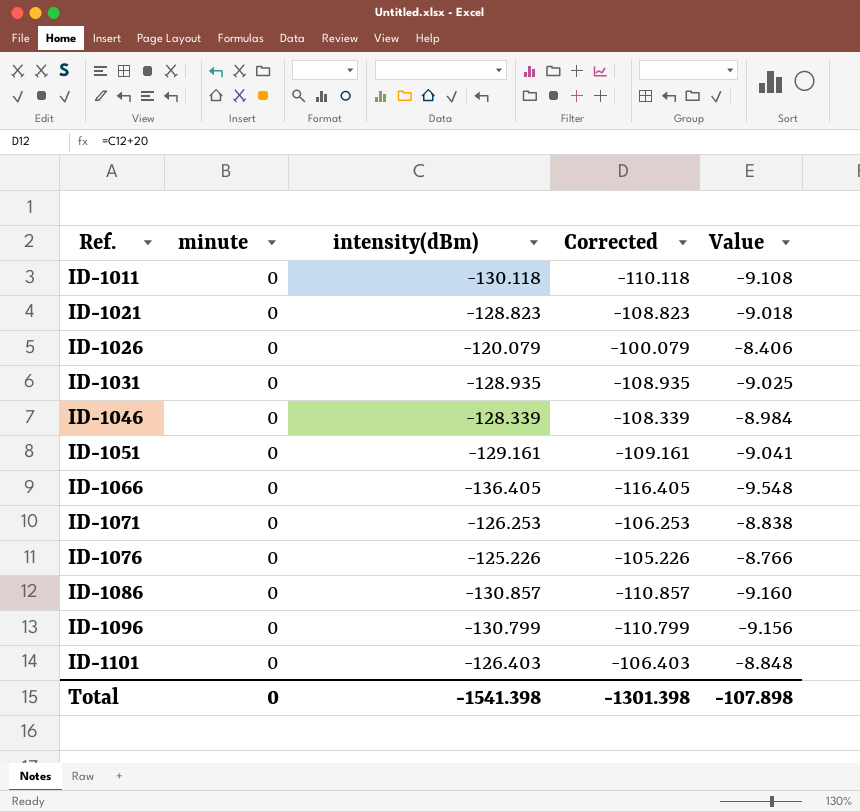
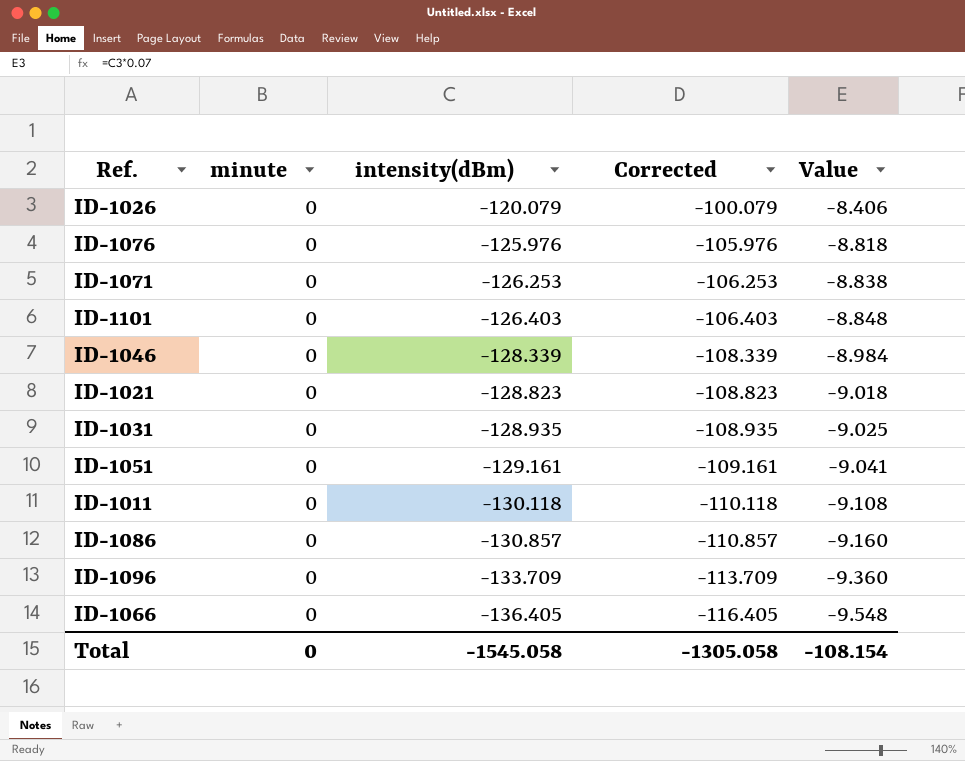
row order: Ref. ascending -> intensity(dBm) descending
ID-1076 | intensity(dBm): -125.226 -> -125.976
ID-1076 | Corrected: -105.226 -> -105.976
ID-1076 | Value: -8.766 -> -8.818
ID-1096 | intensity(dBm): -130.799 -> -133.709
ID-1096 | Corrected: -110.799 -> -113.709
ID-1096 | Value: -9.156 -> -9.360
Total | intensity(dBm): -1541.398 -> -1545.058
Total | Corrected: -1301.398 -> -1305.058
Total | Value: -107.898 -> -108.154

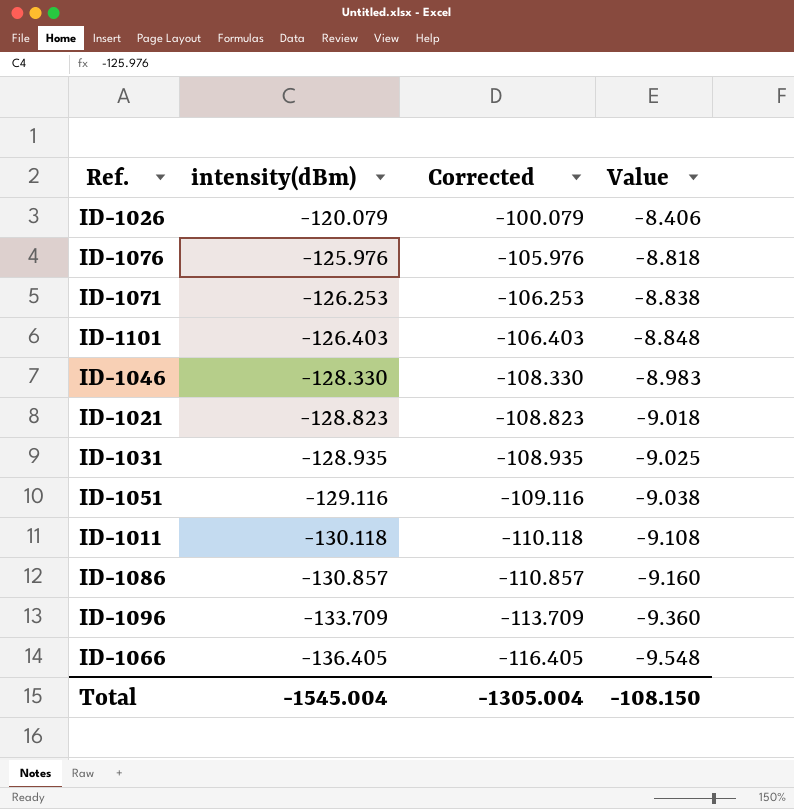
column minute | position: 2 -> none
ID-1046 | intensity(dBm): -128.339 -> -128.330
ID-1046 | Corrected: -108.339 -> -108.330
ID-1046 | Value: -8.984 -> -8.983
ID-1051 | intensity(dBm): -129.161 -> -129.116
ID-1051 | Corrected: -109.161 -> -109.116
ID-1051 | Value: -9.041 -> -9.038
Total | intensity(dBm): -1545.058 -> -1545.004
Total | Corrected: -1305.058 -> -1305.004
Total | Value: -108.154 -> -108.150

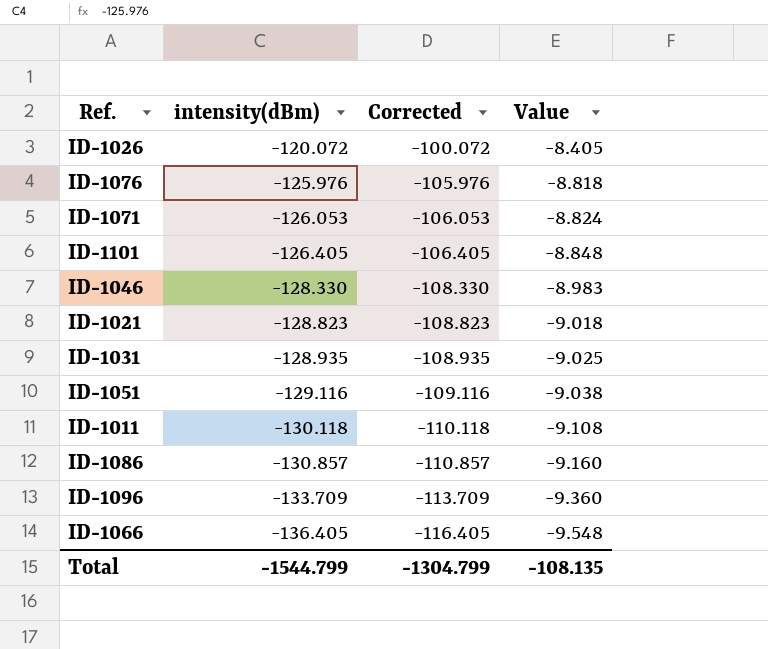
ID-1026 | intensity(dBm): -120.079 -> -120.072
ID-1026 | Corrected: -100.079 -> -100.072
ID-1026 | Value: -8.406 -> -8.405
ID-1071 | intensity(dBm): -126.253 -> -126.053
ID-1071 | Corrected: -106.253 -> -106.053
ID-1071 | Value: -8.838 -> -8.824
ID-1101 | intensity(dBm): -126.403 -> -126.405
ID-1101 | Corrected: -106.403 -> -106.405
Total | intensity(dBm): -1545.004 -> -1544.799
Total | Corrected: -1305.004 -> -1304.799
Total | Value: -108.150 -> -108.135

